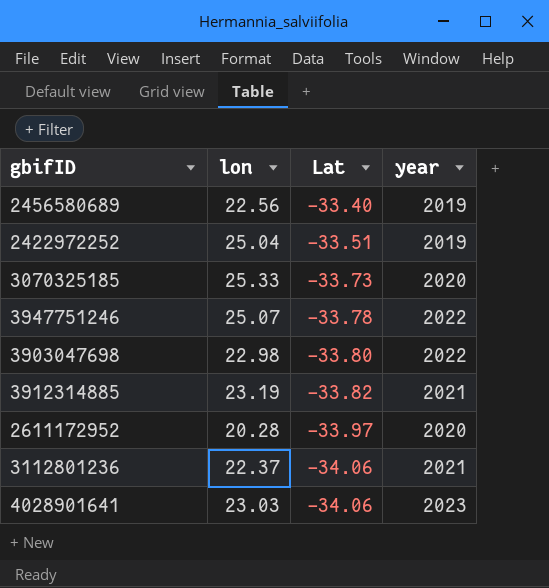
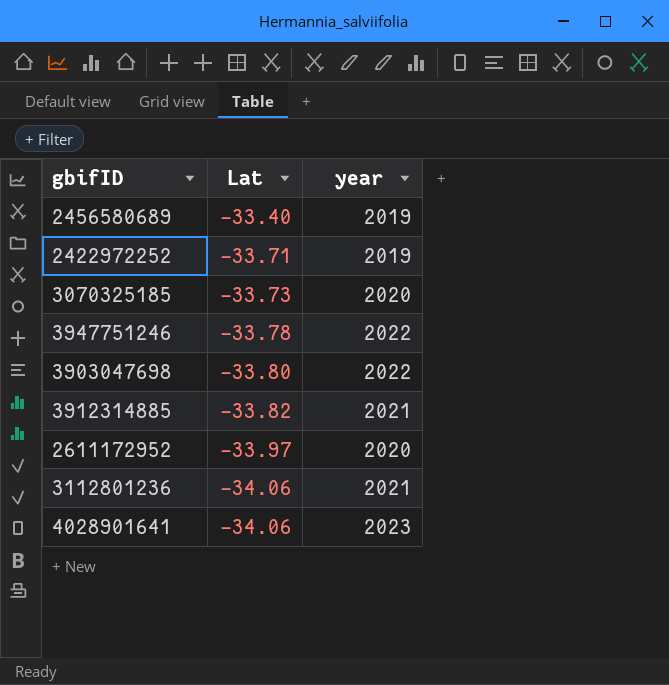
column lon | position: 2 -> none
2422972252 | Lat: -33.51 -> -33.71

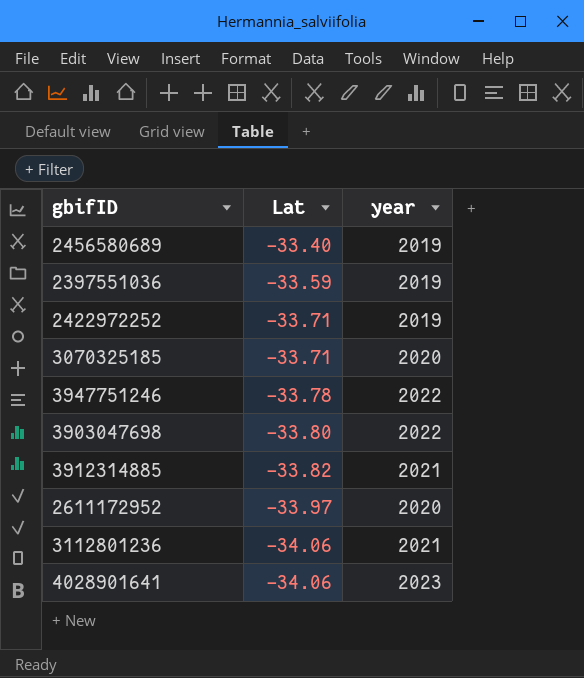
row 2397551036: none -> -33.59 | 2019
3070325185 | Lat: -33.73 -> -33.71

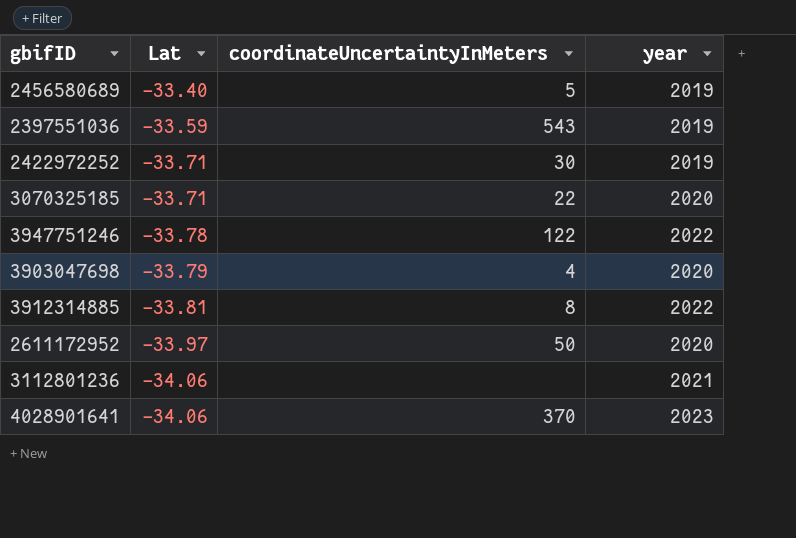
column coordinateUncertaintyInMeters | position: none -> 3
3903047698 | Lat: -33.80 -> -33.79
3903047698 | year: 2022 -> 2020
3912314885 | Lat: -33.82 -> -33.81
3912314885 | year: 2021 -> 2022

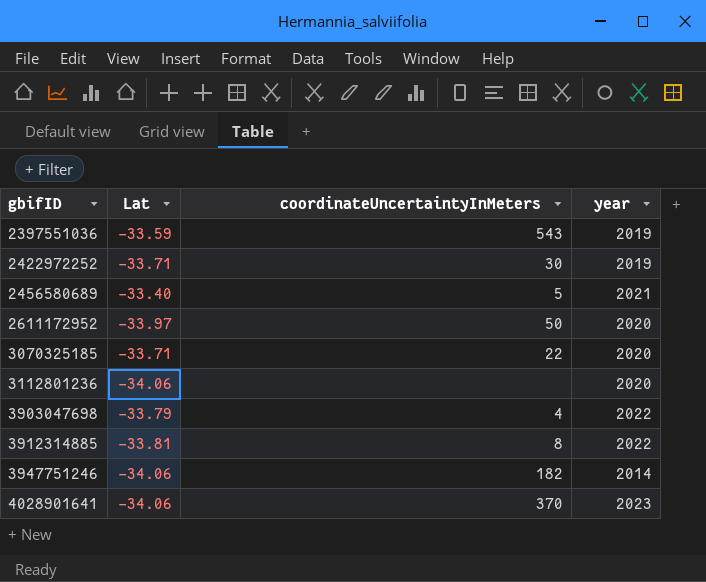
row order: Lat descending -> gbifID ascending
2456580689 | year: 2019 -> 2021
3112801236 | year: 2021 -> 2020
3903047698 | year: 2020 -> 2022
3947751246 | Lat: -33.78 -> -34.06
3947751246 | coordinateUncertaintyInMeters: 122 -> 182
3947751246 | year: 2022 -> 2014

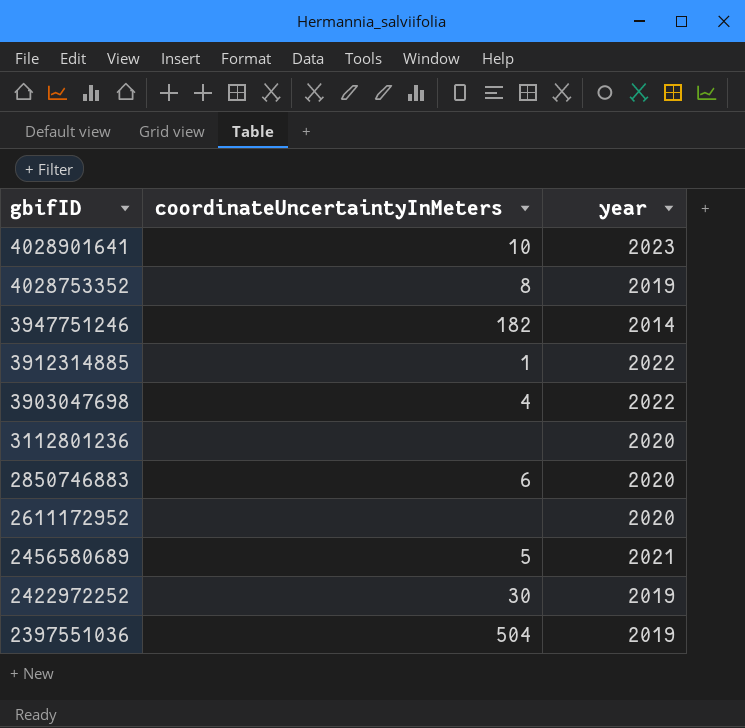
row order: gbifID ascending -> gbifID descending
column Lat | position: 2 -> none
row 3070325185: -33.71 | 22 | 2020 -> none
4028901641 | coordinateUncertaintyInMeters: 370 -> 10
row 4028753352: none -> 8 | 2019
3912314885 | coordinateUncertaintyInMeters: 8 -> 1
row 2850746883: none -> 6 | 2020
2611172952 | coordinateUncertaintyInMeters: 50 -> none
2397551036 | coordinateUncertaintyInMeters: 543 -> 504

